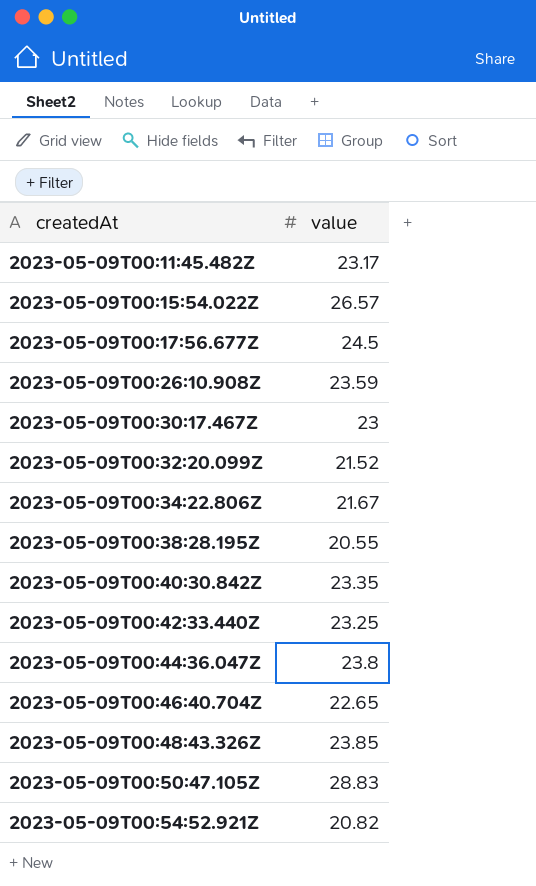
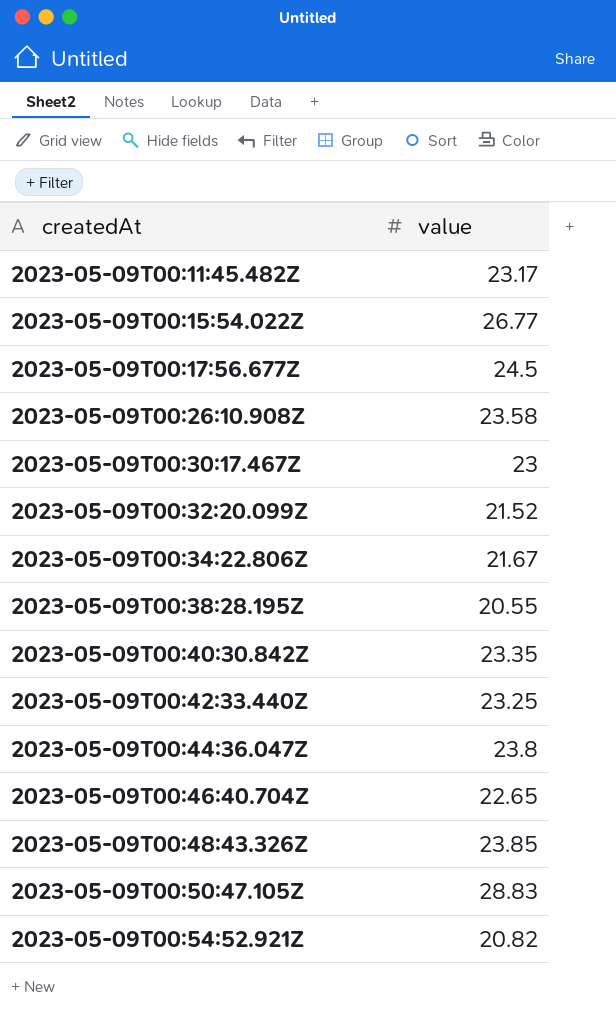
2023-05-09T00:15:54.022Z | value: 26.57 -> 26.77
2023-05-09T00:26:10.908Z | value: 23.59 -> 23.58

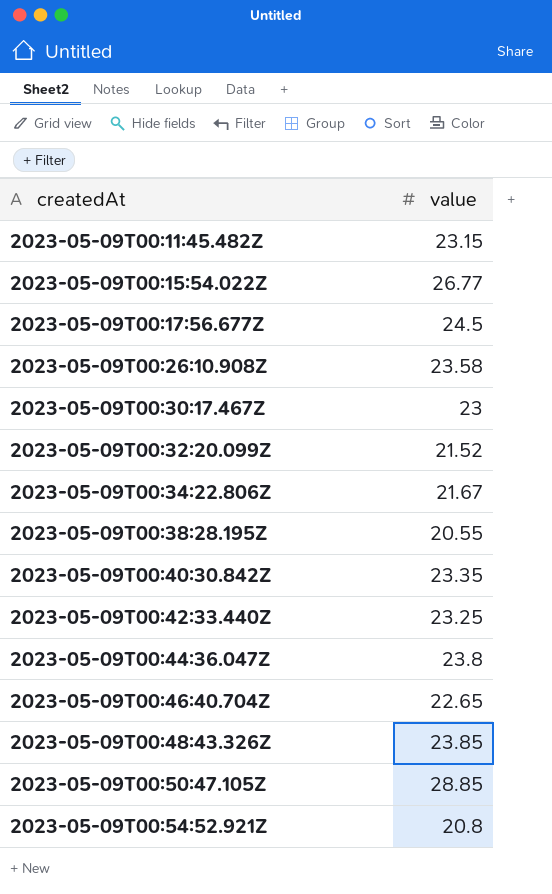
2023-05-09T00:11:45.482Z | value: 23.17 -> 23.15
2023-05-09T00:50:47.105Z | value: 28.83 -> 28.85
2023-05-09T00:54:52.921Z | value: 20.82 -> 20.8

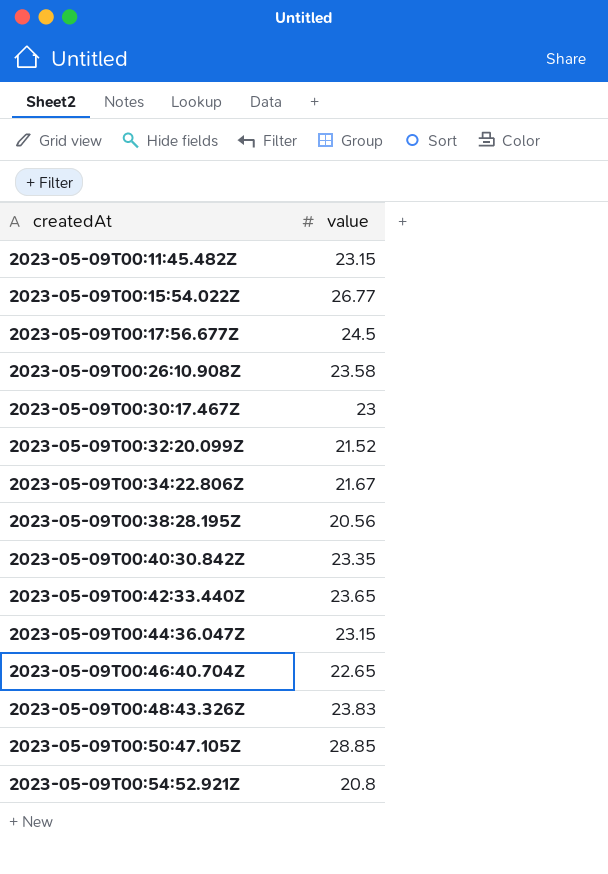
2023-05-09T00:38:28.195Z | value: 20.55 -> 20.56
2023-05-09T00:42:33.440Z | value: 23.25 -> 23.65
2023-05-09T00:44:36.047Z | value: 23.8 -> 23.15
2023-05-09T00:48:43.326Z | value: 23.85 -> 23.83

